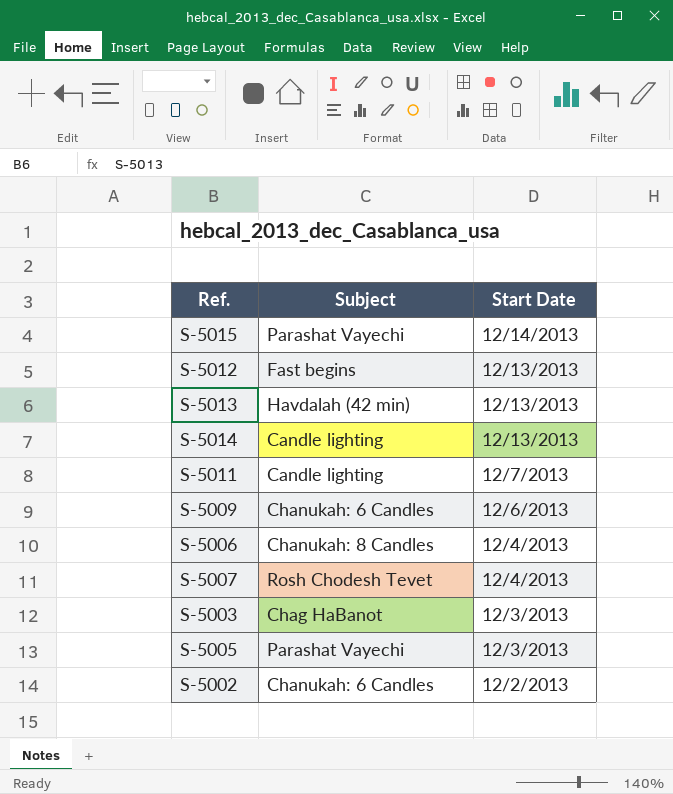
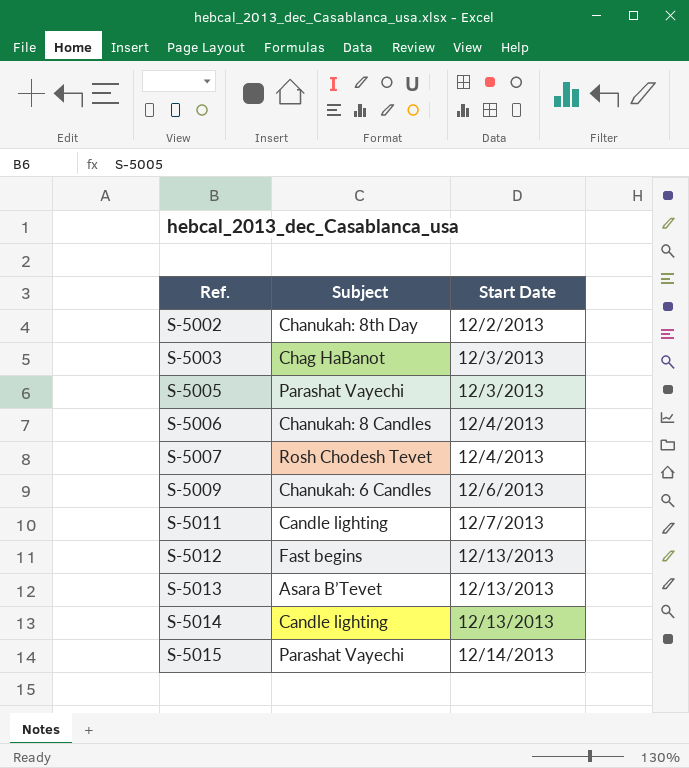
row order: Start Date descending -> Ref. ascending
S-5002 | Subject: Chanukah: 6 Candles -> Chanukah: 8th Day
S-5013 | Subject: Havdalah (42 min) -> Asara B’Tevet

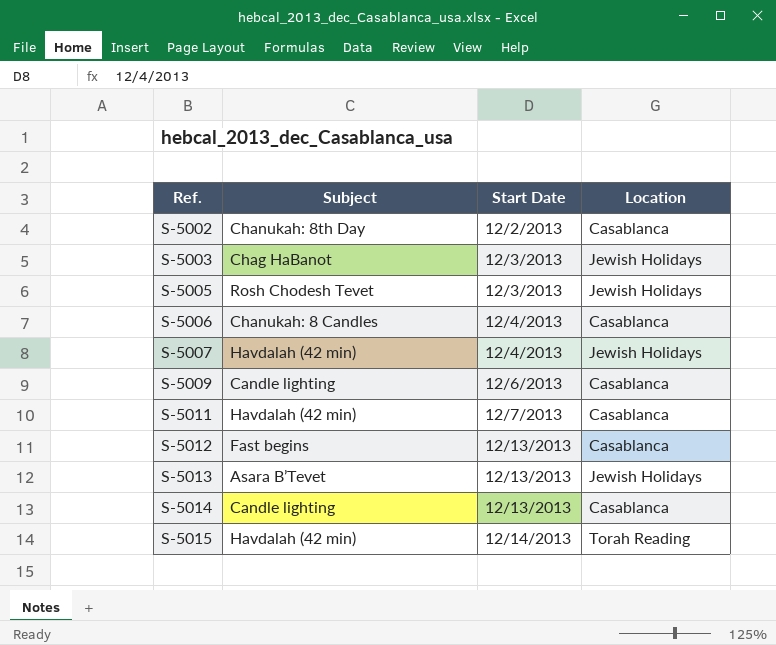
column Location | position: none -> 4
S-5005 | Subject: Parashat Vayechi -> Rosh Chodesh Tevet
S-5007 | Subject: Rosh Chodesh Tevet -> Havdalah (42 min)
S-5009 | Subject: Chanukah: 6 Candles -> Candle lighting
S-5011 | Subject: Candle lighting -> Havdalah (42 min)
S-5015 | Subject: Parashat Vayechi -> Havdalah (42 min)

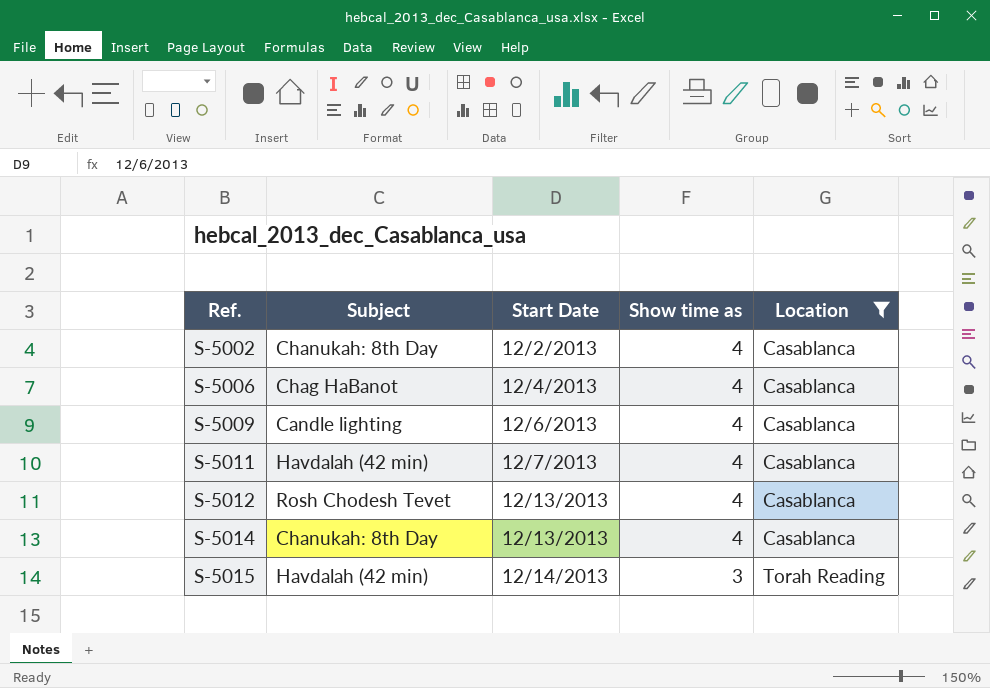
filter: none -> Location != Jewish Holidays
column Show time as | position: none -> 4
S-5006 | Subject: Chanukah: 8 Candles -> Chag HaBanot
S-5012 | Subject: Fast begins -> Rosh Chodesh Tevet
S-5014 | Subject: Candle lighting -> Chanukah: 8th Day

